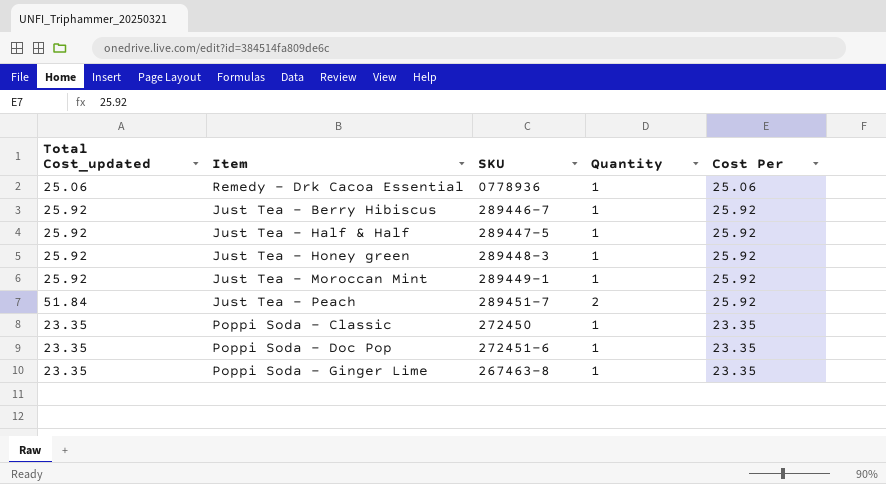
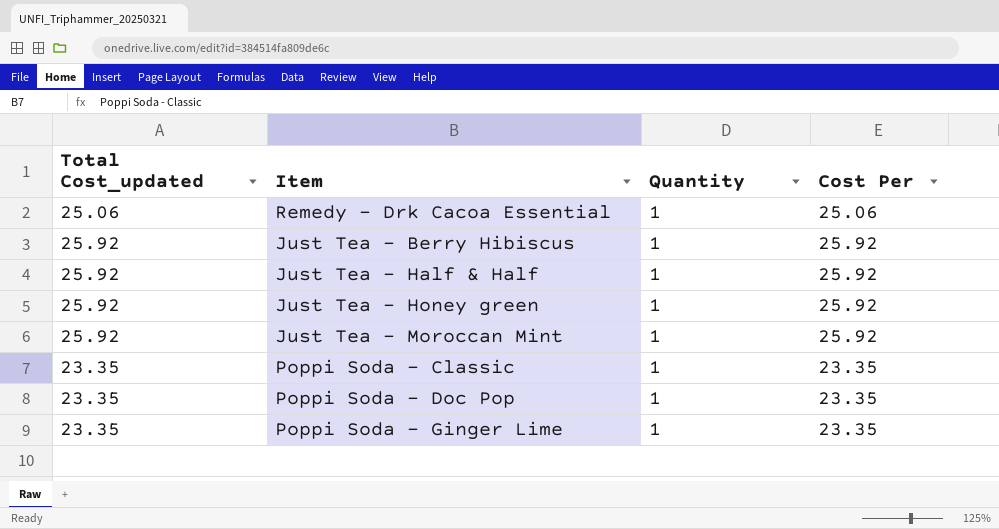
column SKU | position: 3 -> none
row Just Tea - Peach: 51.84 | 289451-7 | 2 | 25.92 -> none

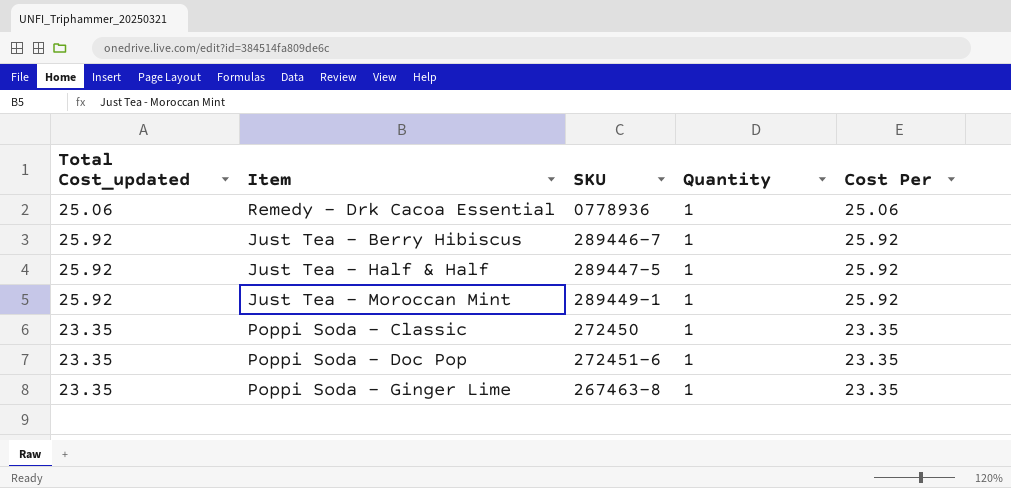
column SKU | position: none -> 3
row Just Tea - Honey green: 25.92 | 1 | 25.92 -> none

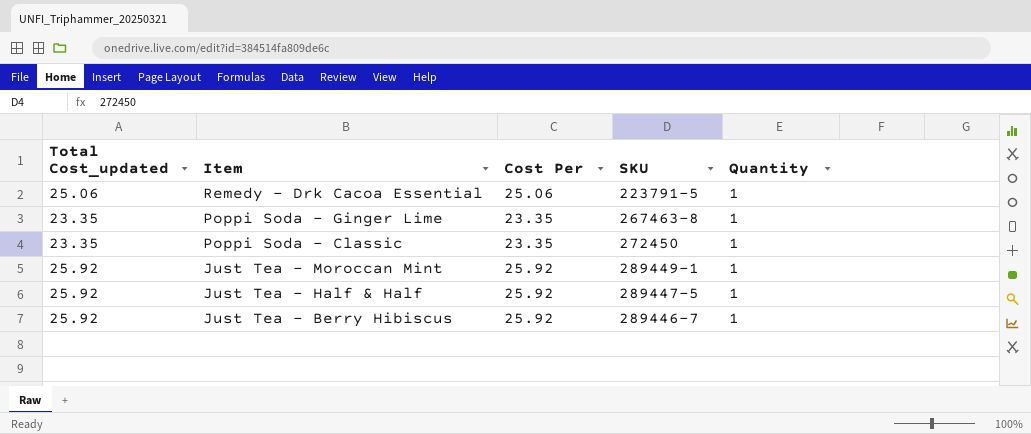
row order: none -> Item descending
column Cost Per | position: 5 -> 3
row Poppi Soda - Doc Pop: 23.35 | 272451-6 | 1 | 23.35 -> none
Remedy - Drk Cacoa Essential | SKU: 0778936 -> 223791-5

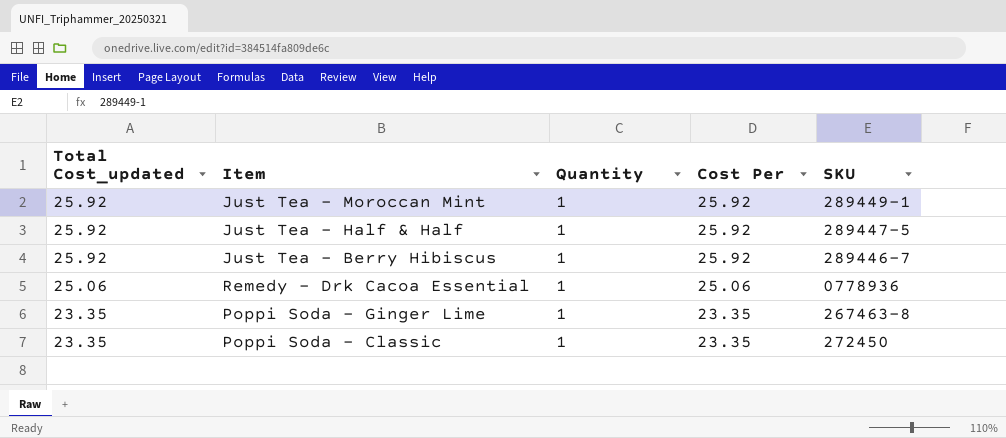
row order: Item descending -> Total Cost_updated descending
column Quantity | position: 5 -> 3
Remedy - Drk Cacoa Essential | SKU: 223791-5 -> 0778936

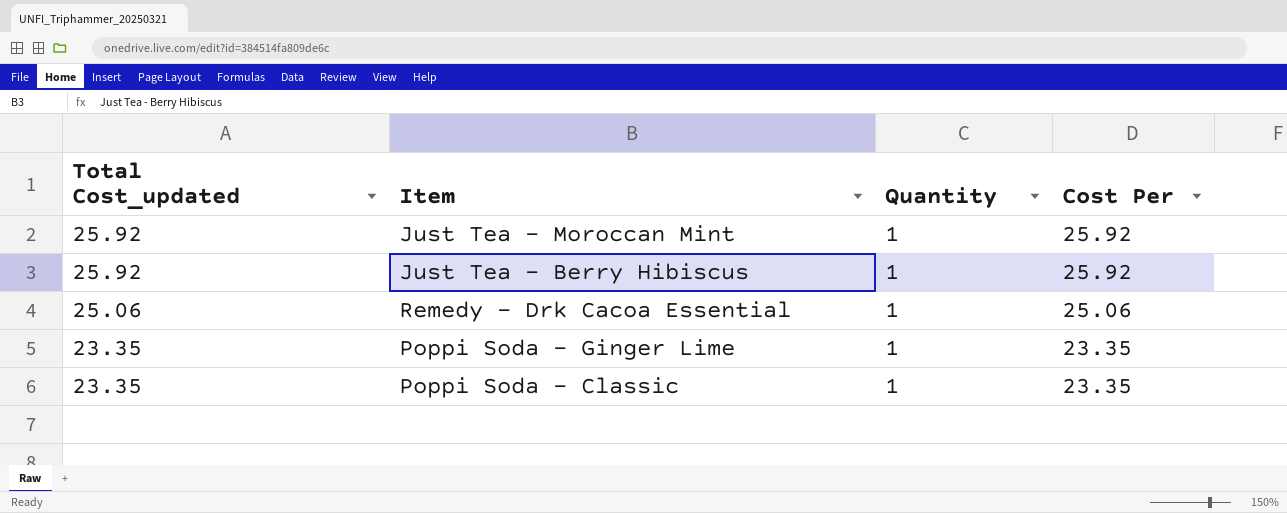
column SKU | position: 5 -> none
row Just Tea - Half & Half: 25.92 | 1 | 25.92 | 289447-5 -> none

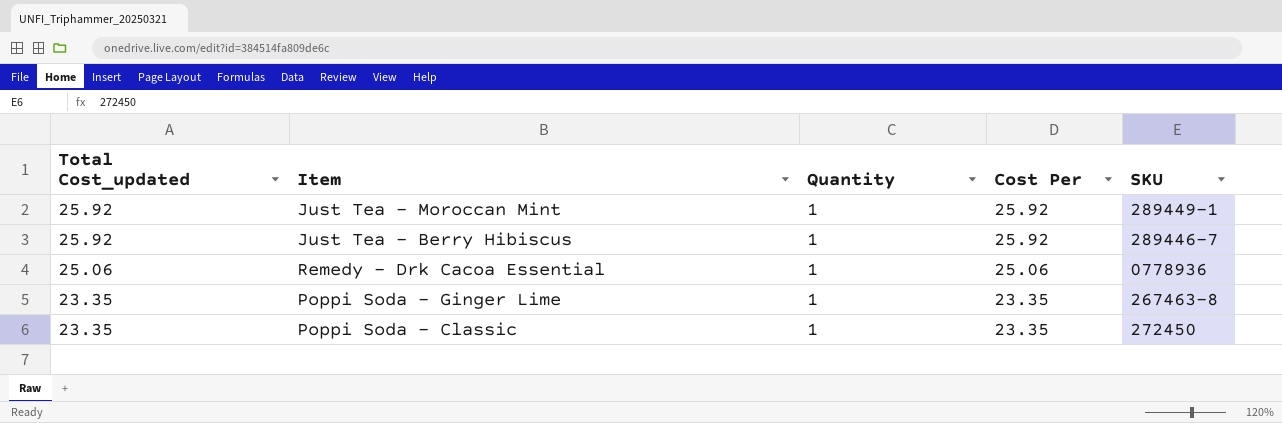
column SKU | position: none -> 5

